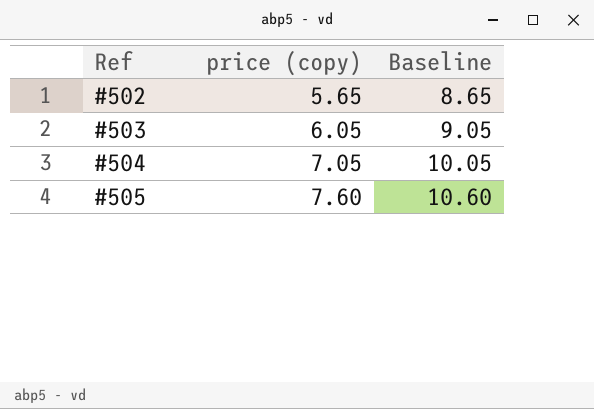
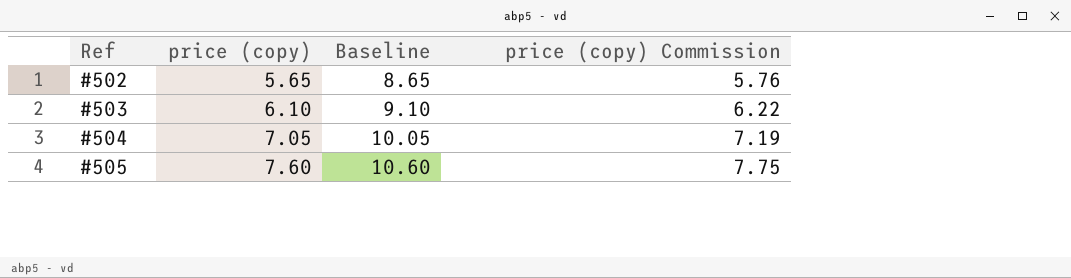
column price (copy) Commission | formula: none -> [price (copy)] * 1.02
#503 | price (copy): 6.05 -> 6.10
#503 | Baseline: 9.05 -> 9.10

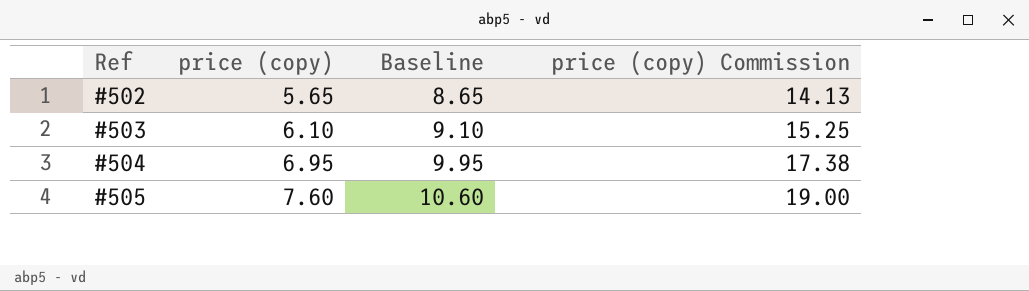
column price (copy) Commission | formula: [price (copy)] * 1.02 -> [price (copy)] * 2.5
#504 | price (copy): 7.05 -> 6.95
#504 | Baseline: 10.05 -> 9.95

